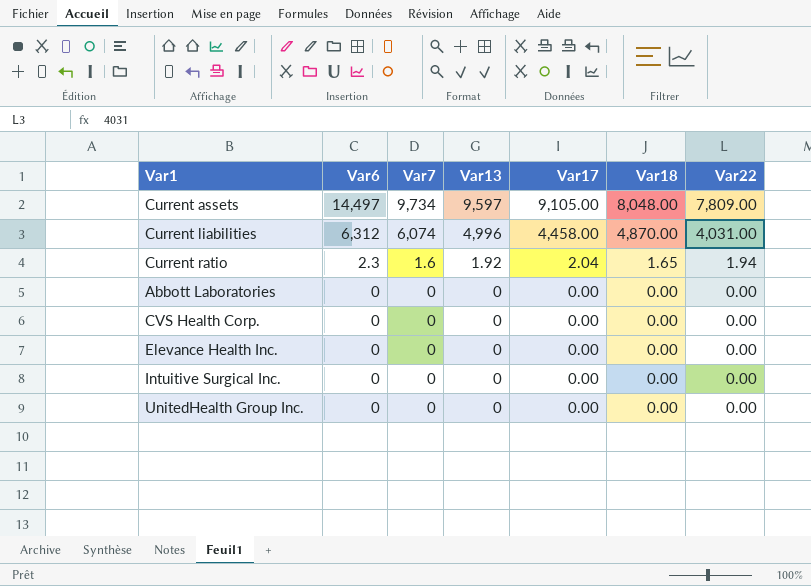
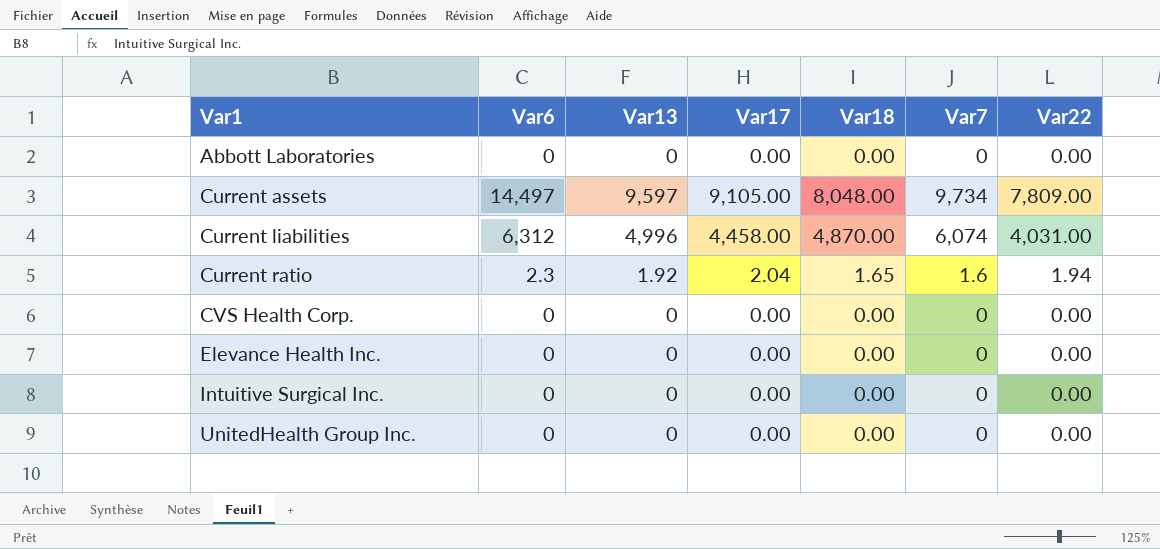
row order: Var6 descending -> Var1 ascending
column Var7 | position: 3 -> 6

